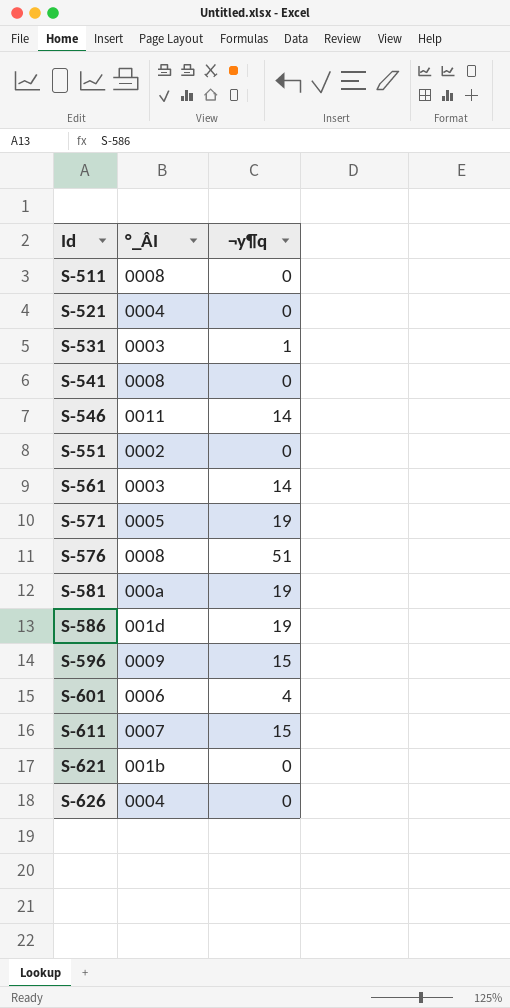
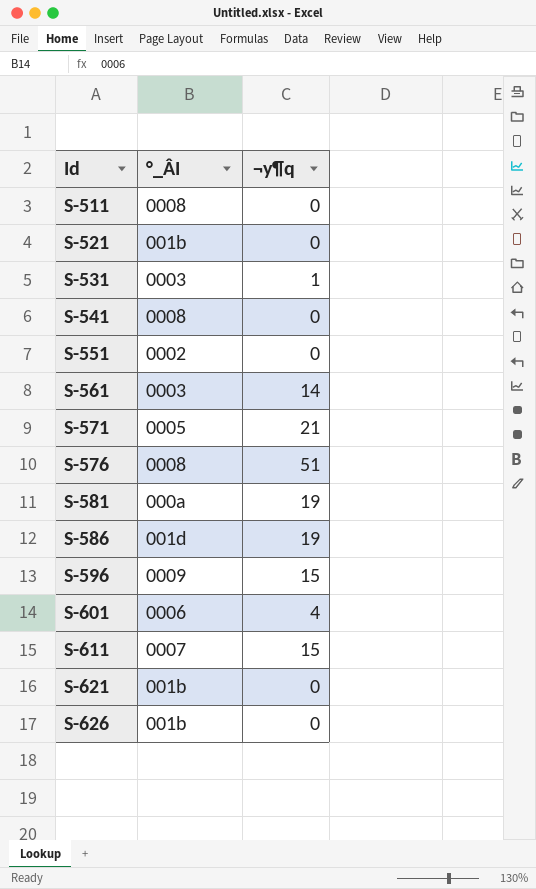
row S-546: 0011 | 14 -> none
S-521 | °_ÂI: 0004 -> 001b
S-571 | ¬y¶q: 19 -> 21
S-626 | °_ÂI: 0004 -> 001b

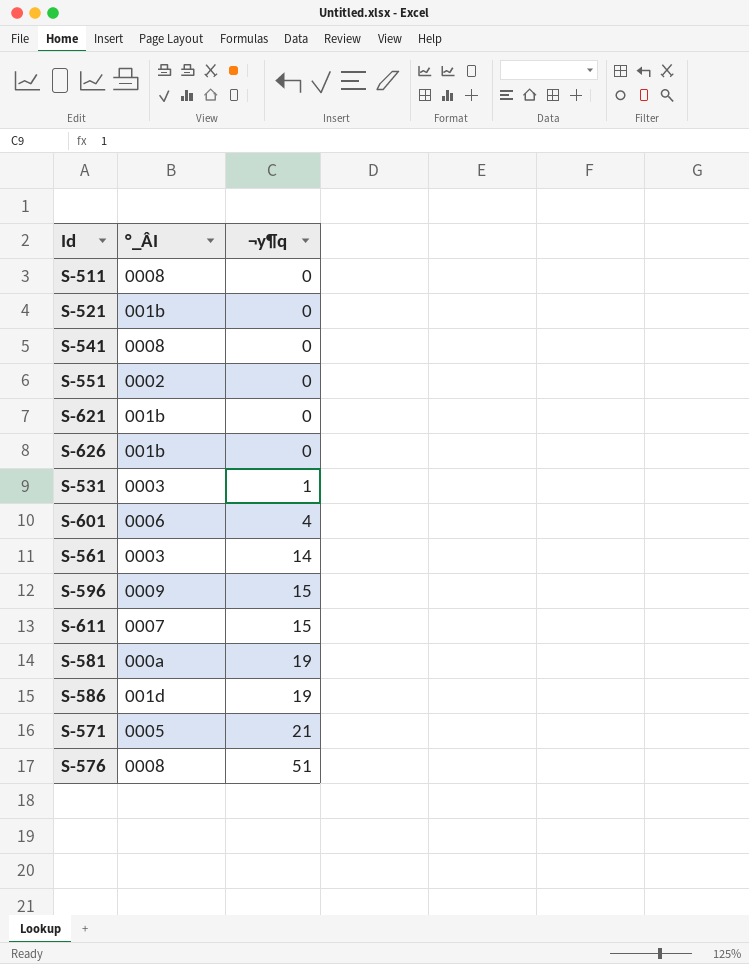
row order: Id ascending -> ¬y¶q ascending

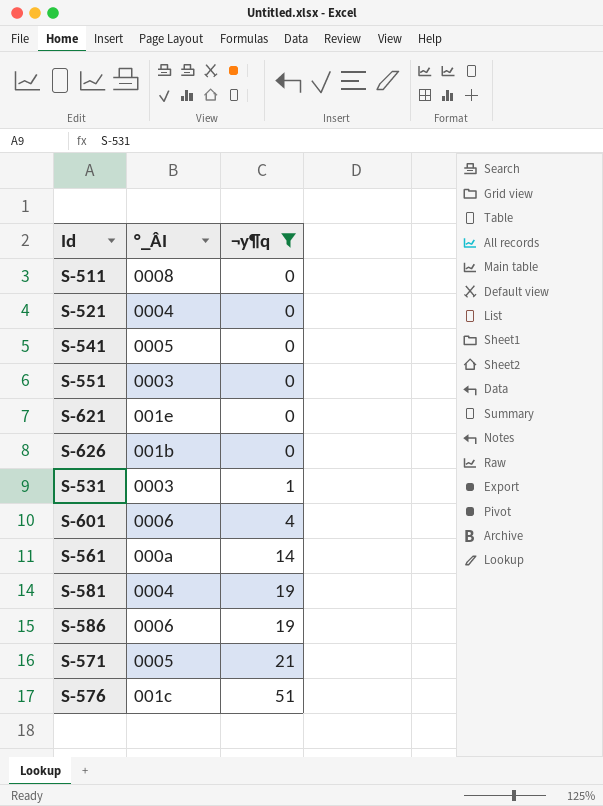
filter: none -> ¬y¶q != 15
S-521 | °_ÂI: 001b -> 0004
S-541 | °_ÂI: 0008 -> 0005
S-551 | °_ÂI: 0002 -> 0003
S-621 | °_ÂI: 001b -> 001e
S-561 | °_ÂI: 0003 -> 000a
S-581 | °_ÂI: 000a -> 0004
S-586 | °_ÂI: 001d -> 0006
S-576 | °_ÂI: 0008 -> 001c

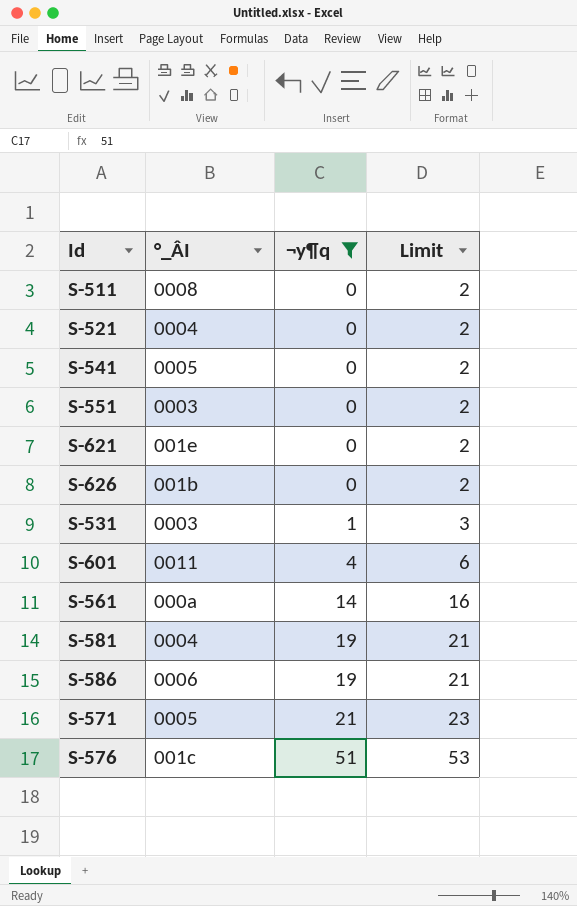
column Limit | formula: none -> [¬y¶q] + 2
S-601 | °_ÂI: 0006 -> 0011

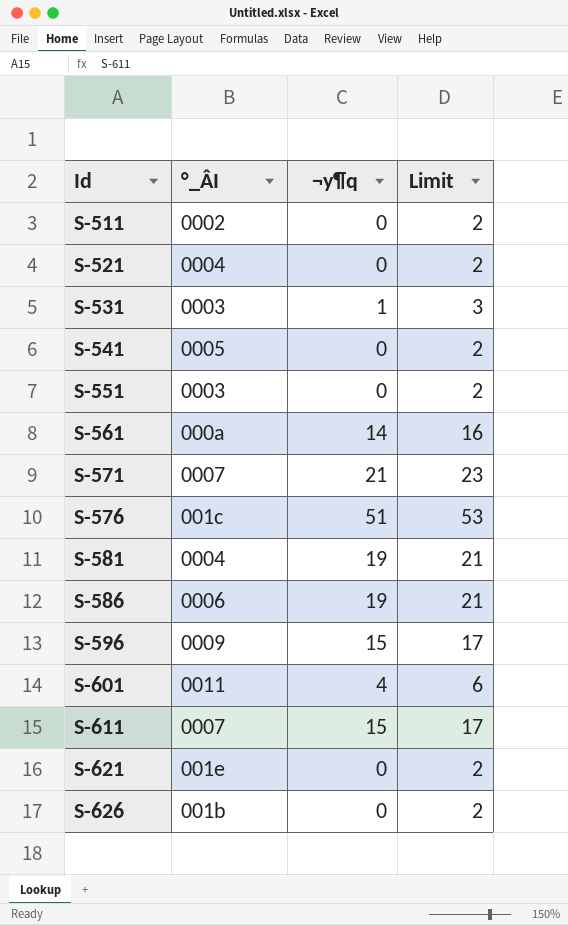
filter: ¬y¶q != 15 -> none
row order: ¬y¶q ascending -> Id ascending
S-511 | °_ÂI: 0008 -> 0002
S-571 | °_ÂI: 0005 -> 0007

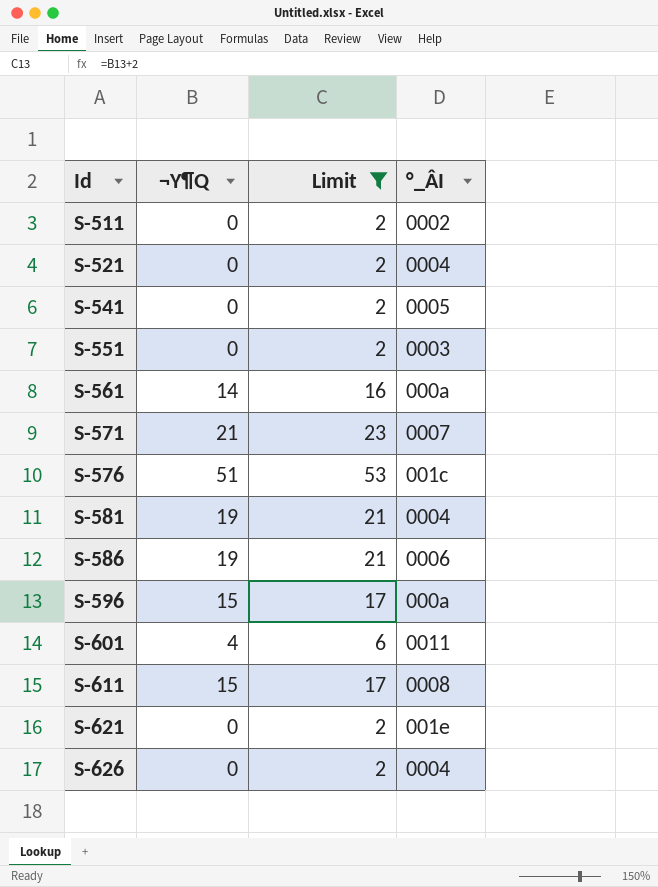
filter: none -> Limit != 3
column name: ¬y¶q -> ¬Y¶Q
column °_ÂI | position: 2 -> 4
S-596 | °_ÂI: 0009 -> 000a
S-611 | °_ÂI: 0007 -> 0008
S-626 | °_ÂI: 001b -> 0004

